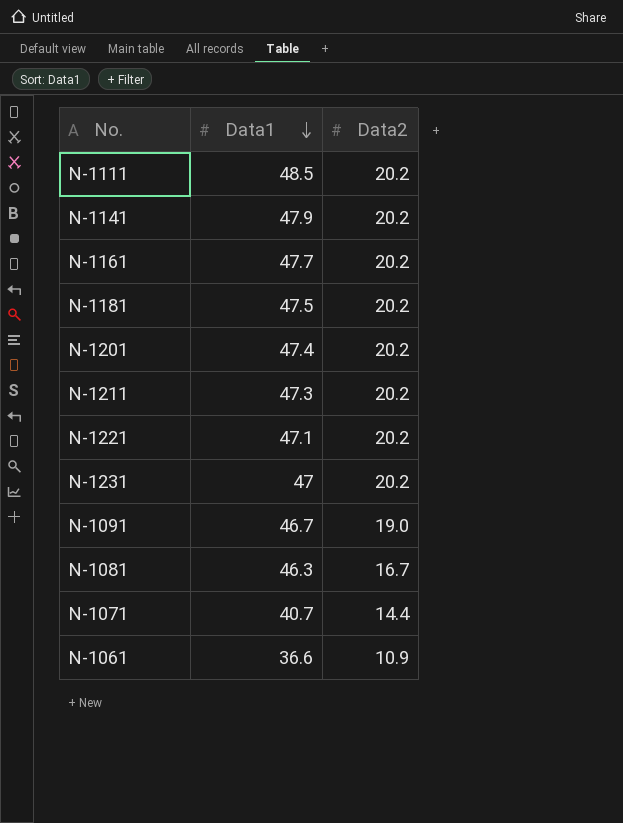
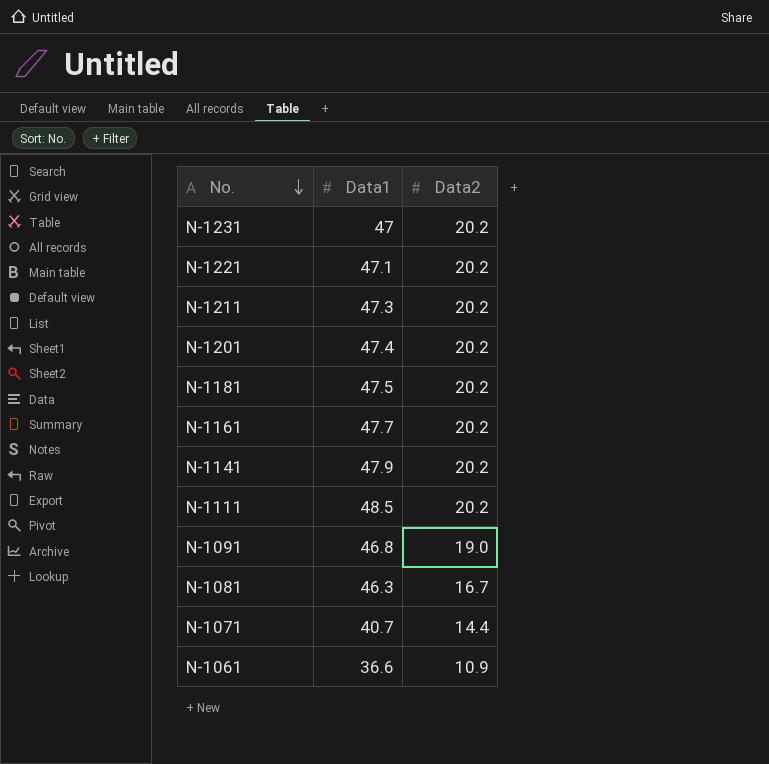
row order: Data1 descending -> No. descending
N-1091 | Data1: 46.7 -> 46.8

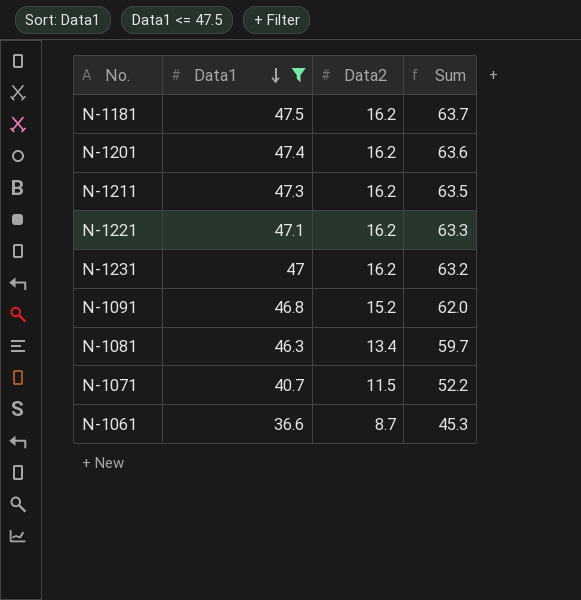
filter: none -> Data1 <= 47.5
row order: No. descending -> Data1 descending
column Sum | formula: none -> [Data1] + [Data2]
N-1181 | Data2: 20.2 -> 16.2
N-1201 | Data2: 20.2 -> 16.2
N-1211 | Data2: 20.2 -> 16.2
N-1221 | Data2: 20.2 -> 16.2
N-1231 | Data2: 20.2 -> 16.2
N-1091 | Data2: 19.0 -> 15.2
N-1081 | Data2: 16.7 -> 13.4
N-1071 | Data2: 14.4 -> 11.5
N-1061 | Data2: 10.9 -> 8.7

